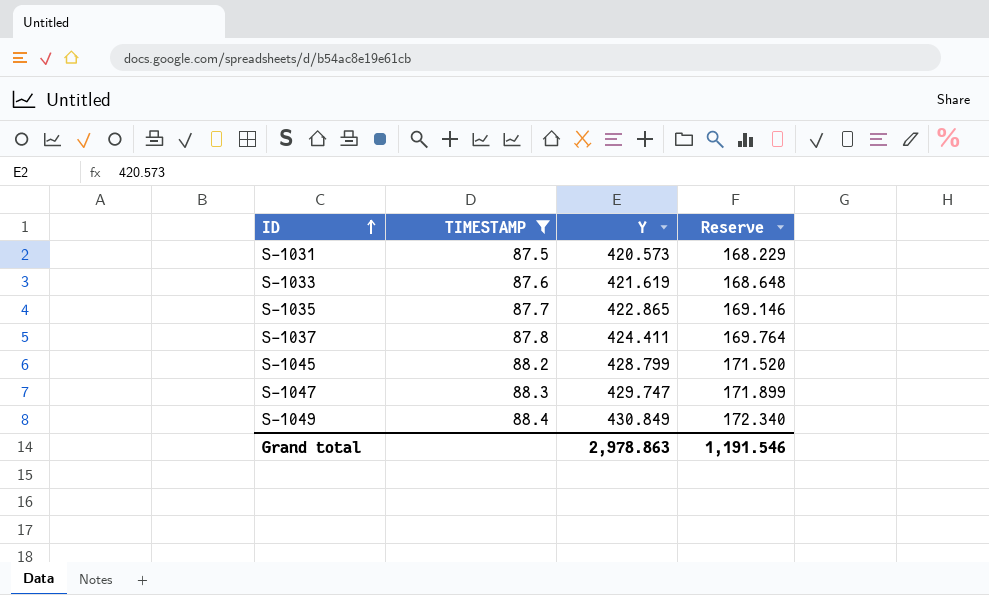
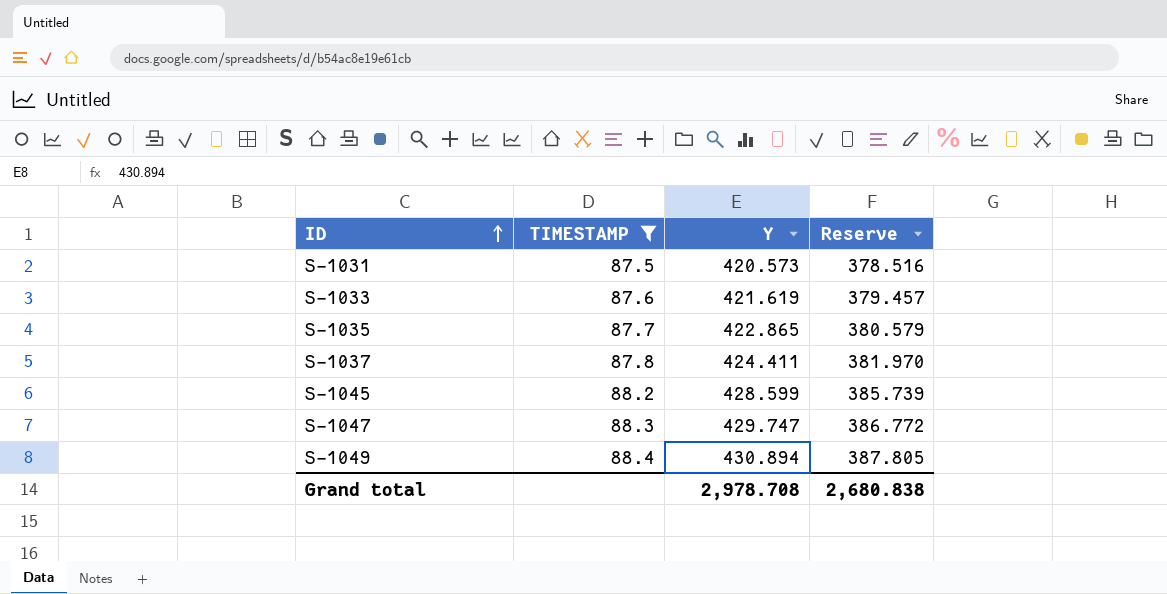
column Reserve | formula: [Y] * 0.4 -> [Y] * 0.9
S-1045 | Y: 428.799 -> 428.599
S-1049 | Y: 430.849 -> 430.894
Grand total | Y: 2,978.863 -> 2,978.708
Grand total | Reserve: 1,191.546 -> 2,680.838

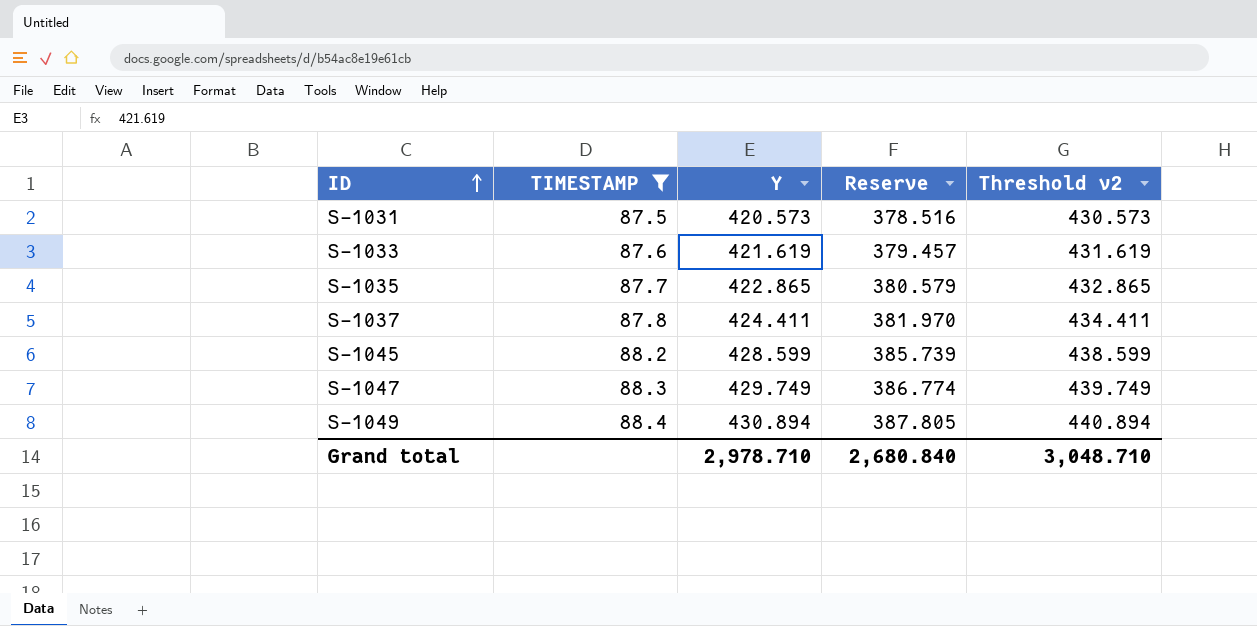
column Threshold v2 | formula: none -> [Y] + 10
S-1047 | Y: 429.747 -> 429.749
S-1047 | Reserve: 386.772 -> 386.774
Grand total | Y: 2,978.708 -> 2,978.710
Grand total | Reserve: 2,680.838 -> 2,680.840

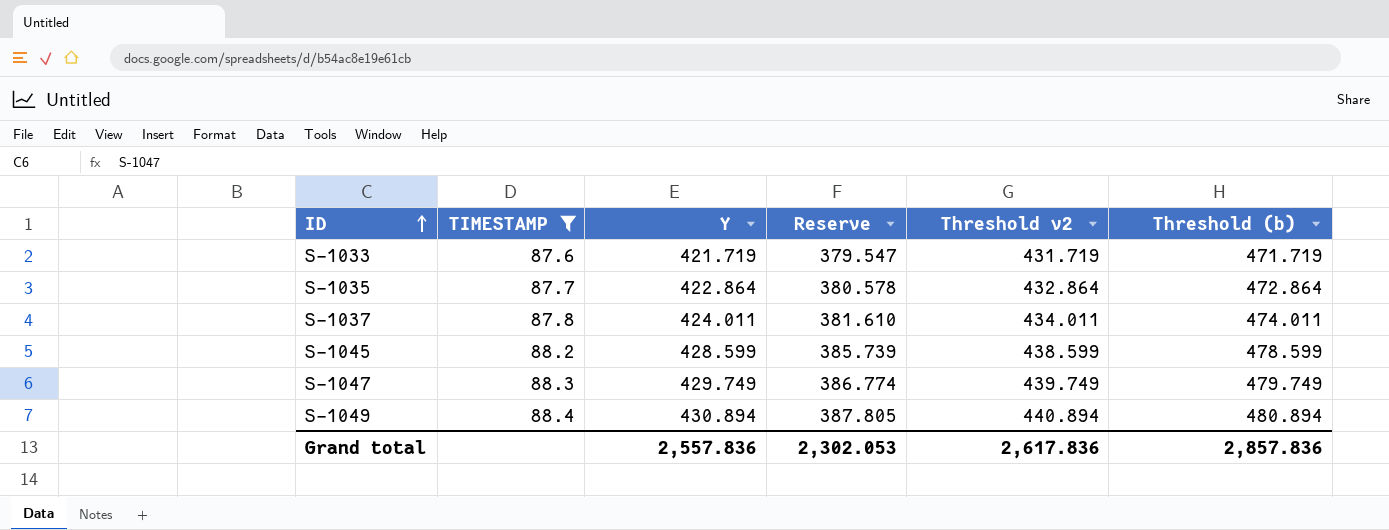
column Threshold (b) | formula: none -> [Y] + 50
row S-1031: 87.5 | 420.573 | 378.516 | 430.573 -> none
S-1033 | Y: 421.619 -> 421.719
S-1033 | Reserve: 379.457 -> 379.547
S-1033 | Threshold v2: 431.619 -> 431.719
S-1035 | Y: 422.865 -> 422.864
S-1035 | Reserve: 380.579 -> 380.578
S-1035 | Threshold v2: 432.865 -> 432.864
S-1037 | Y: 424.411 -> 424.011
S-1037 | Reserve: 381.970 -> 381.610
S-1037 | Threshold v2: 434.411 -> 434.011
Grand total | Y: 2,978.710 -> 2,557.836
Grand total | Reserve: 2,680.840 -> 2,302.053
Grand total | Threshold v2: 3,048.710 -> 2,617.836

